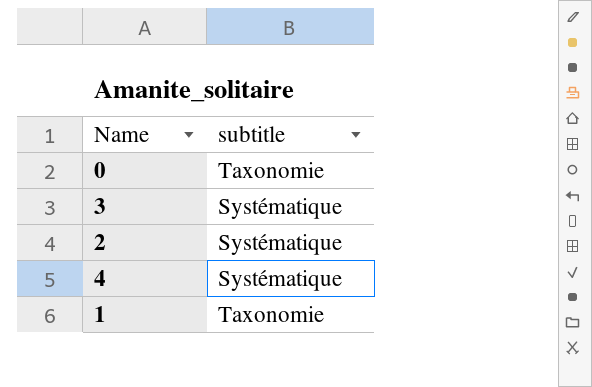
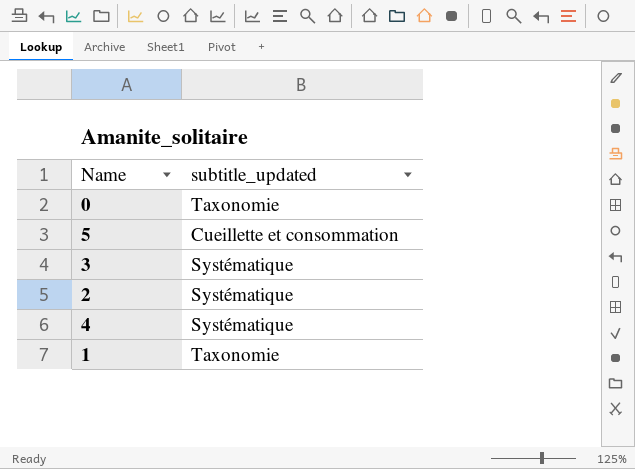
column name: subtitle -> subtitle_updated
row 5: none -> Cueillette et consommation

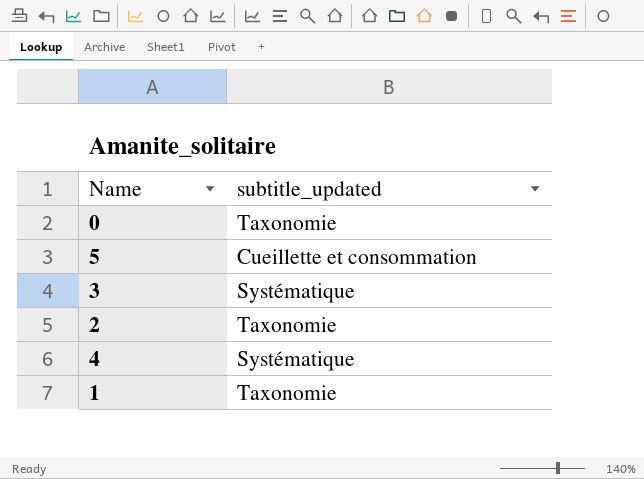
2 | subtitle_updated: Systématique -> Taxonomie

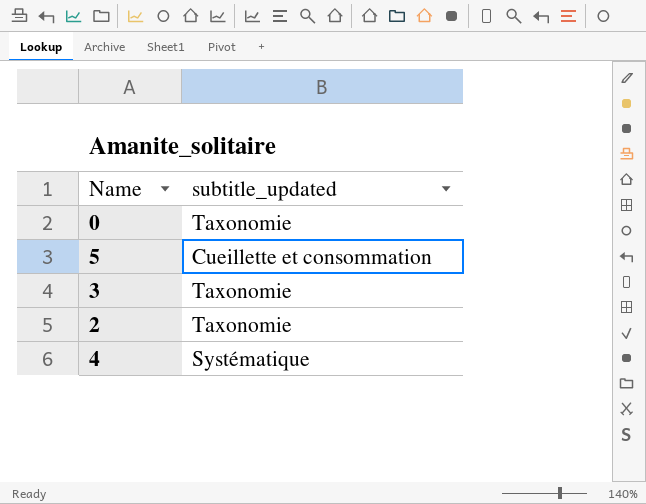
row 1: Taxonomie -> none
3 | subtitle_updated: Systématique -> Taxonomie

